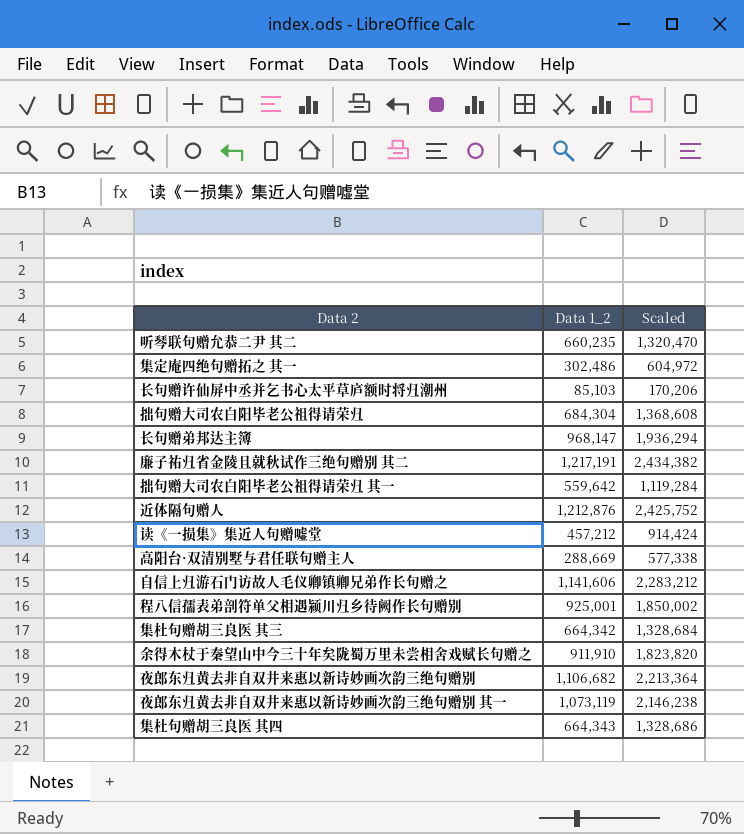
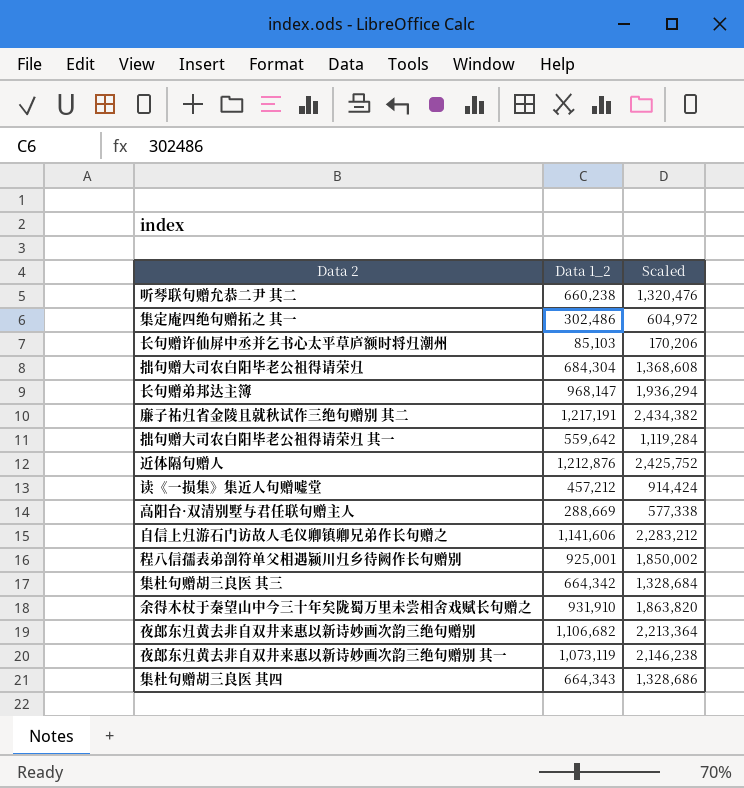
听琴联句赠允恭二尹 其二 | Data 1_2: 660,235 -> 660,238
听琴联句赠允恭二尹 其二 | Scaled: 1,320,470 -> 1,320,476
余得木杖于秦望山中今三十年矣陇蜀万里未尝相舍戏赋长句赠之 | Data 1_2: 911,910 -> 931,910
余得木杖于秦望山中今三十年矣陇蜀万里未尝相舍戏赋长句赠之 | Scaled: 1,823,820 -> 1,863,820

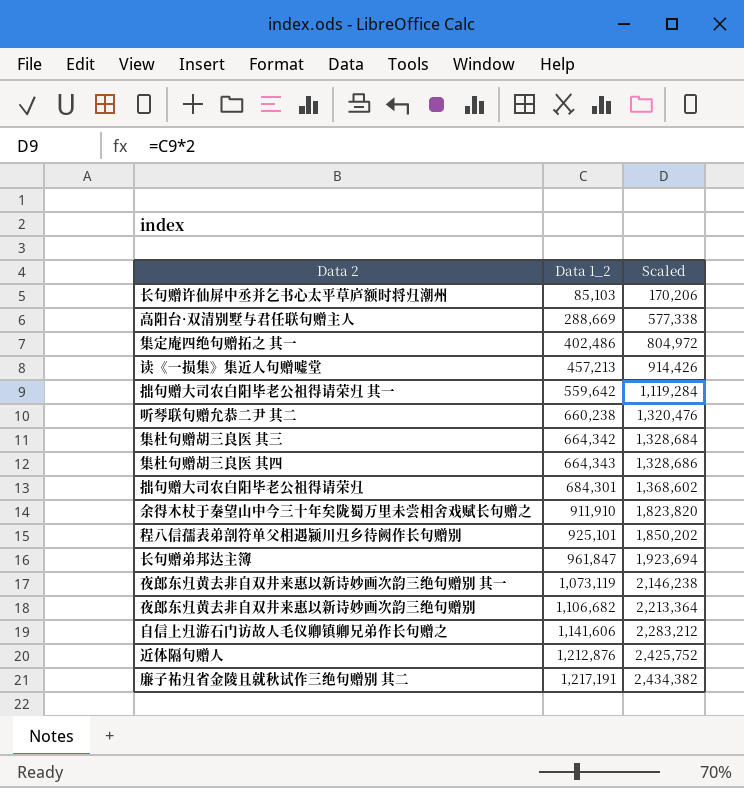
row order: none -> Data 1_2 ascending
集定庵四绝句赠拓之 其一 | Data 1_2: 302,486 -> 402,486
集定庵四绝句赠拓之 其一 | Scaled: 604,972 -> 804,972
读《一损集》集近人句赠嘘堂 | Data 1_2: 457,212 -> 457,213
读《一损集》集近人句赠嘘堂 | Scaled: 914,424 -> 914,426
拙句赠大司农白阳毕老公祖得请荣归 | Data 1_2: 684,304 -> 684,301
拙句赠大司农白阳毕老公祖得请荣归 | Scaled: 1,368,608 -> 1,368,602
余得木杖于秦望山中今三十年矣陇蜀万里未尝相舍戏赋长句赠之 | Data 1_2: 931,910 -> 911,910
余得木杖于秦望山中今三十年矣陇蜀万里未尝相舍戏赋长句赠之 | Scaled: 1,863,820 -> 1,823,820
程八信孺表弟剖符单父相遇颍川归乡待阙作长句赠别 | Data 1_2: 925,001 -> 925,101
程八信孺表弟剖符单父相遇颍川归乡待阙作长句赠别 | Scaled: 1,850,002 -> 1,850,202
长句赠弟邦达主簿 | Data 1_2: 968,147 -> 961,847
长句赠弟邦达主簿 | Scaled: 1,936,294 -> 1,923,694

